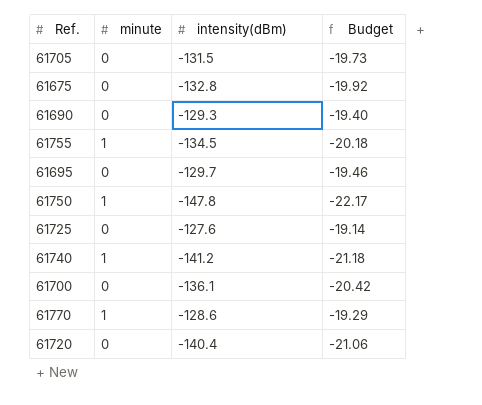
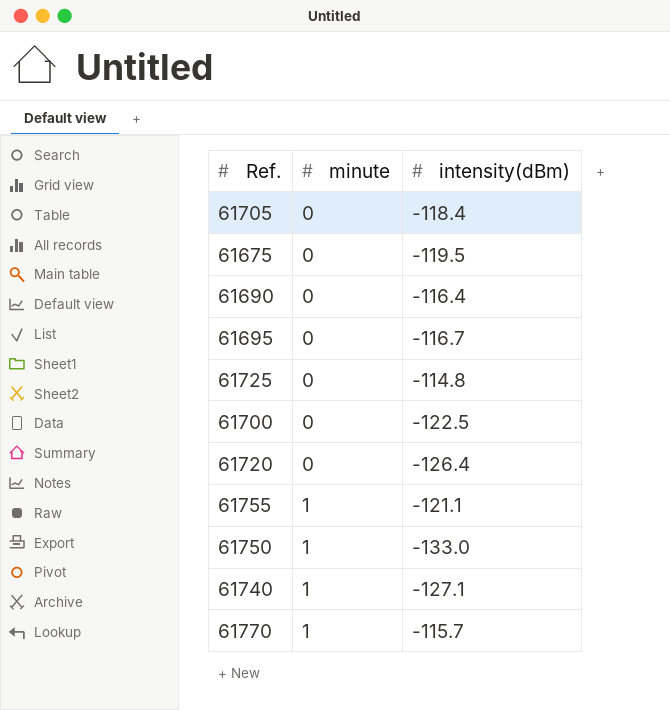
row order: none -> minute ascending
column Budget | formula: [intensity(dBm)] * 0.15 -> none
61705 | intensity(dBm): -131.5 -> -118.4
61675 | intensity(dBm): -132.8 -> -119.5
61690 | intensity(dBm): -129.3 -> -116.4
61695 | intensity(dBm): -129.7 -> -116.7
61725 | intensity(dBm): -127.6 -> -114.8
61700 | intensity(dBm): -136.1 -> -122.5
61720 | intensity(dBm): -140.4 -> -126.4
61755 | intensity(dBm): -134.5 -> -121.1
61750 | intensity(dBm): -147.8 -> -133.0
61740 | intensity(dBm): -141.2 -> -127.1
61770 | intensity(dBm): -128.6 -> -115.7

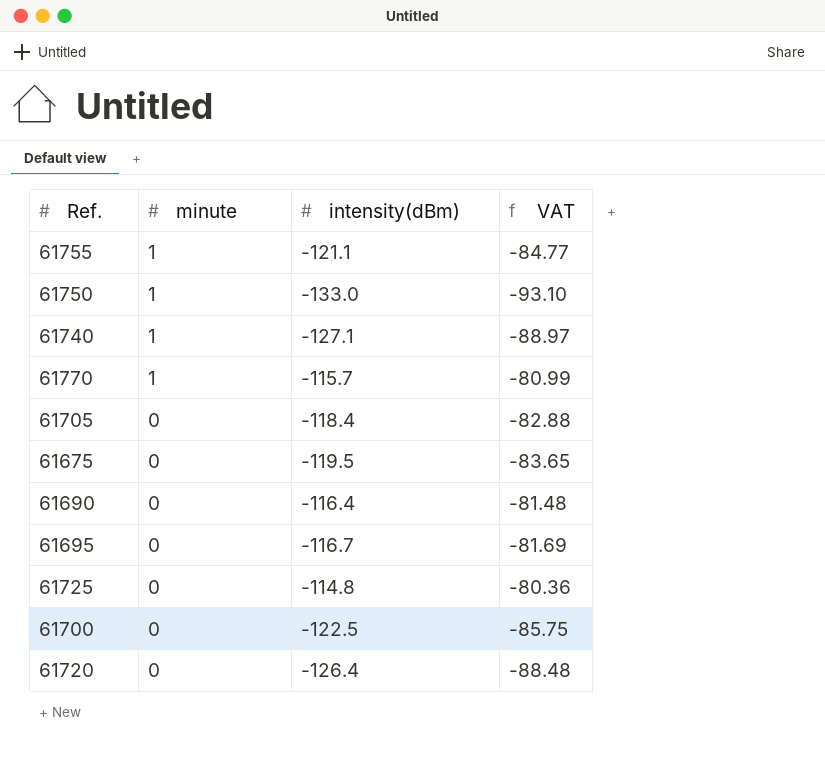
row order: minute ascending -> minute descending
column VAT | formula: none -> [intensity(dBm)] * 0.7

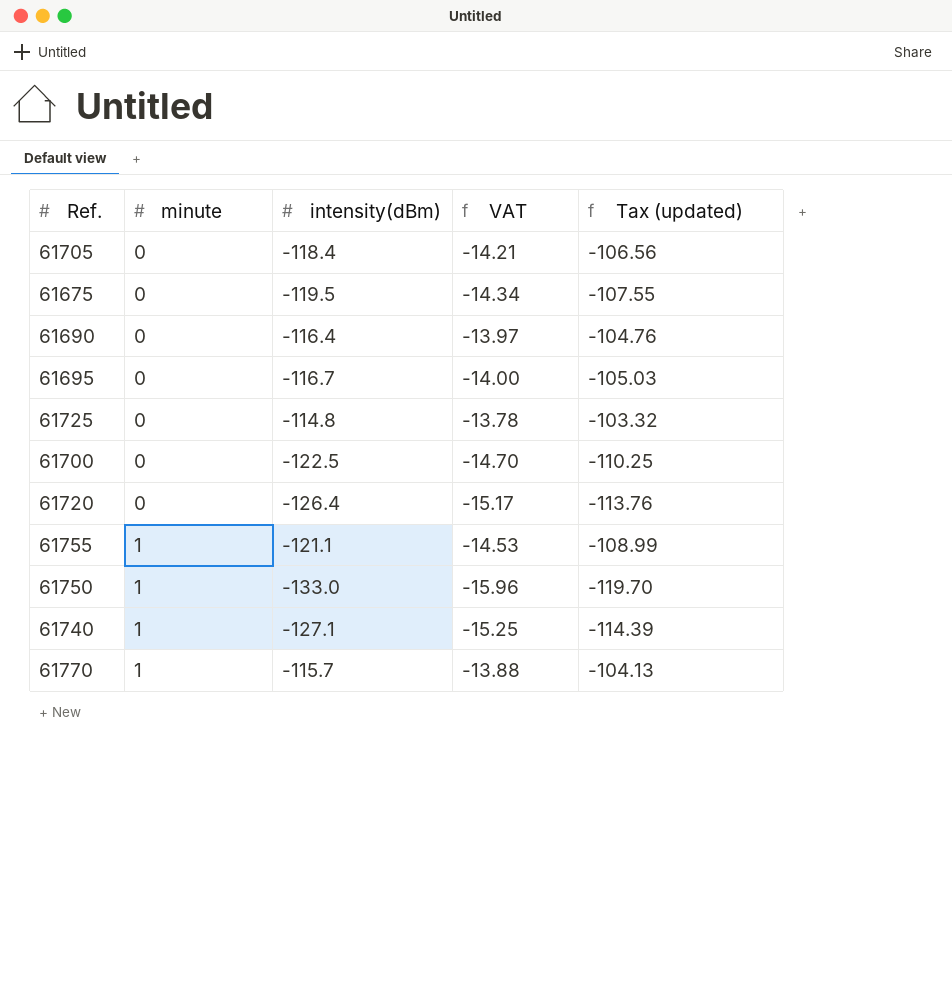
row order: minute descending -> minute ascending
column VAT | formula: [intensity(dBm)] * 0.7 -> [intensity(dBm)] * 0.12
column Tax (updated) | formula: none -> [intensity(dBm)] * 0.9

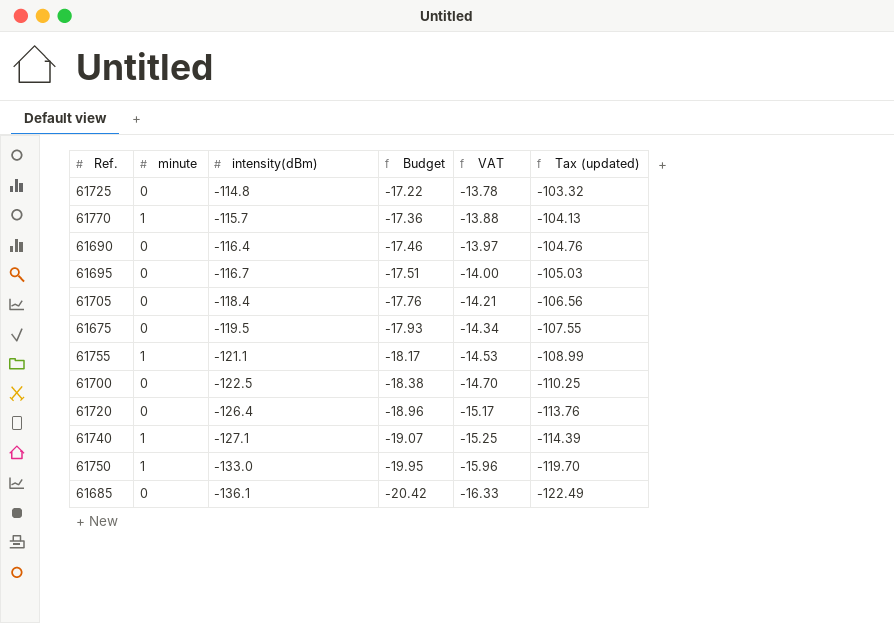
row order: minute ascending -> intensity(dBm) descending
column Budget | formula: none -> [intensity(dBm)] * 0.15
row 61685: none -> 0 | -136.1 | -20.42 | -16.33 | -122.49

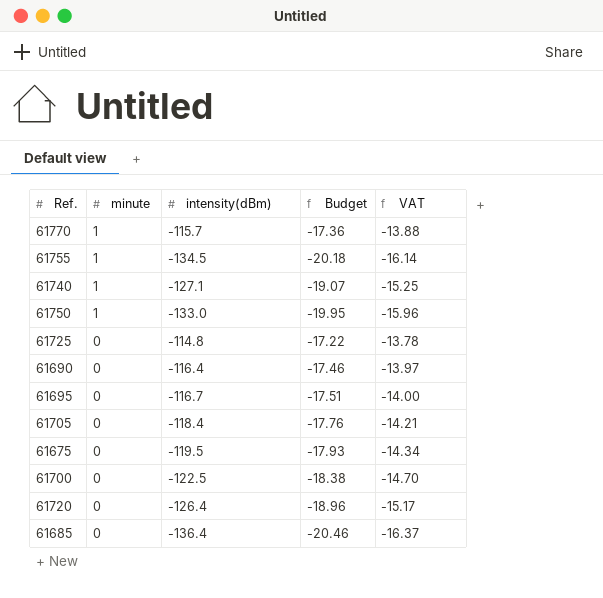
row order: intensity(dBm) descending -> minute descending
column Tax (updated) | formula: [intensity(dBm)] * 0.9 -> none
61755 | intensity(dBm): -121.1 -> -134.5
61755 | Budget: -18.17 -> -20.18
61755 | VAT: -14.53 -> -16.14
61685 | intensity(dBm): -136.1 -> -136.4
61685 | Budget: -20.42 -> -20.46
61685 | VAT: -16.33 -> -16.37

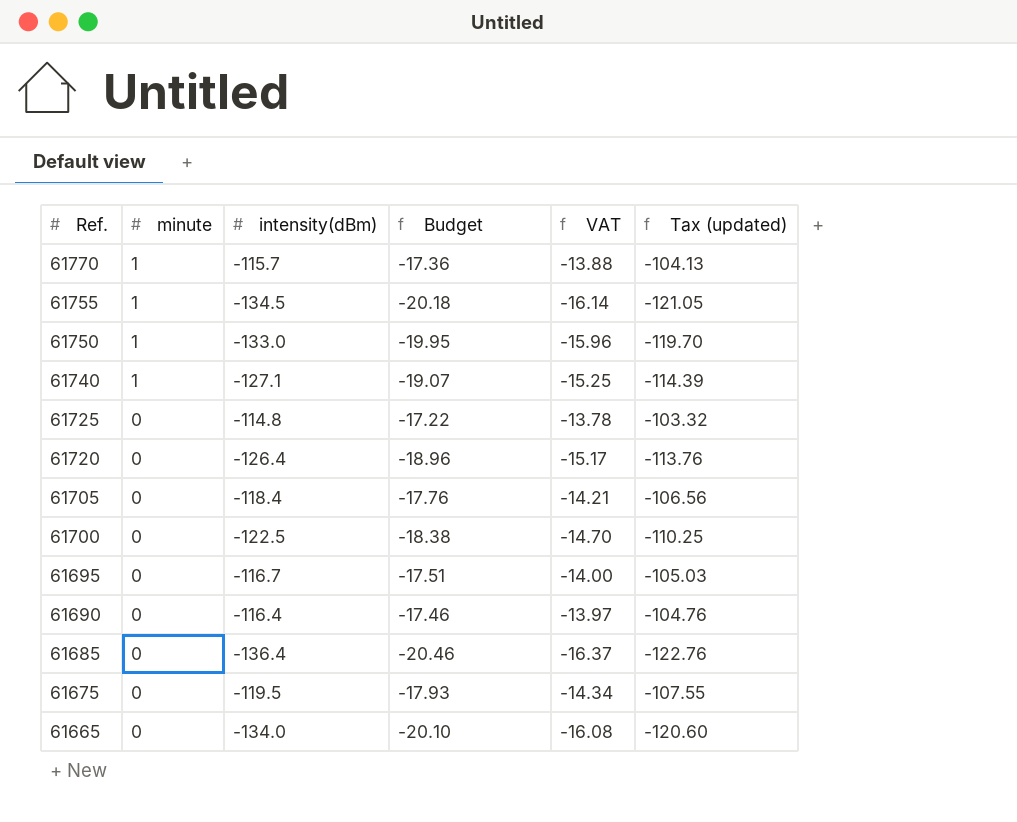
row order: minute descending -> Ref. descending
column Tax (updated) | formula: none -> [intensity(dBm)] * 0.9
row 61665: none -> 0 | -134.0 | -20.10 | -16.08 | -120.60

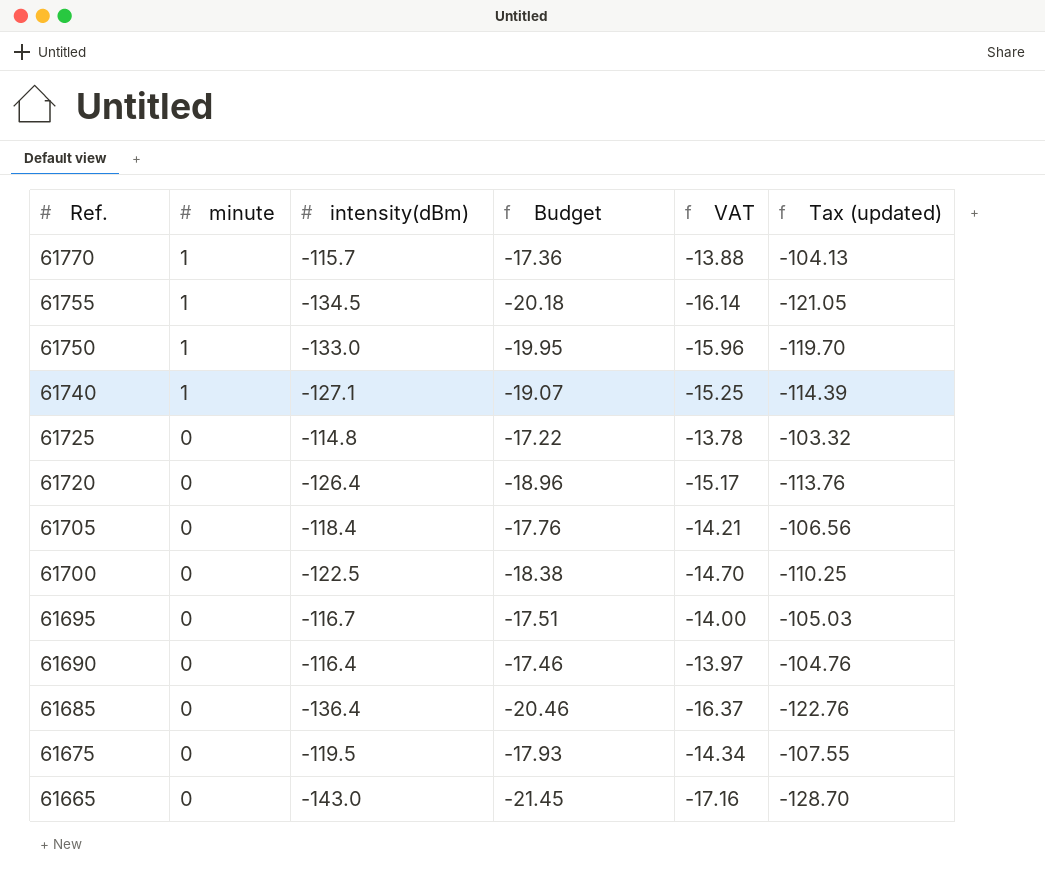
61665 | intensity(dBm): -134.0 -> -143.0
61665 | Budget: -20.10 -> -21.45
61665 | VAT: -16.08 -> -17.16
61665 | Tax (updated): -120.60 -> -128.70

